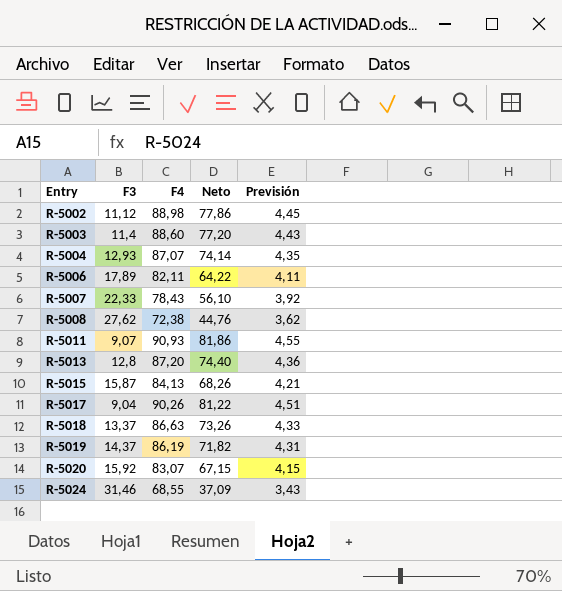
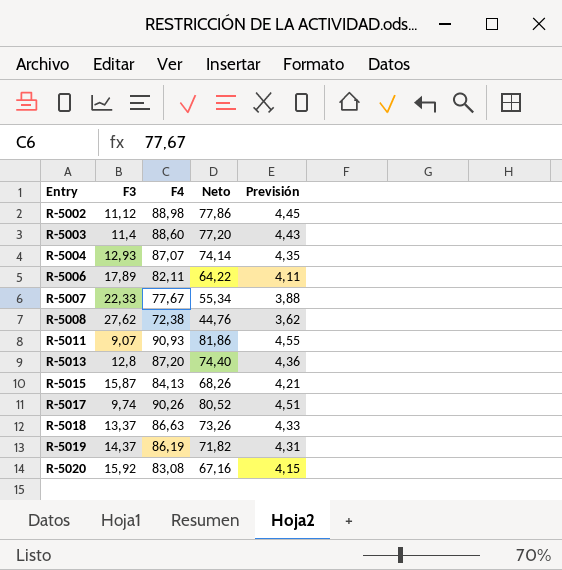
row R-5024: 31,46 | 68,55 | 37,09 | 3,43 -> none
R-5007 | F4: 78,43 -> 77,67
R-5007 | Neto: 56,10 -> 55,34
R-5007 | Previsión: 3,92 -> 3,88
R-5017 | F3: 9,04 -> 9,74
R-5017 | Neto: 81,22 -> 80,52
R-5020 | F4: 83,07 -> 83,08
R-5020 | Neto: 67,15 -> 67,16

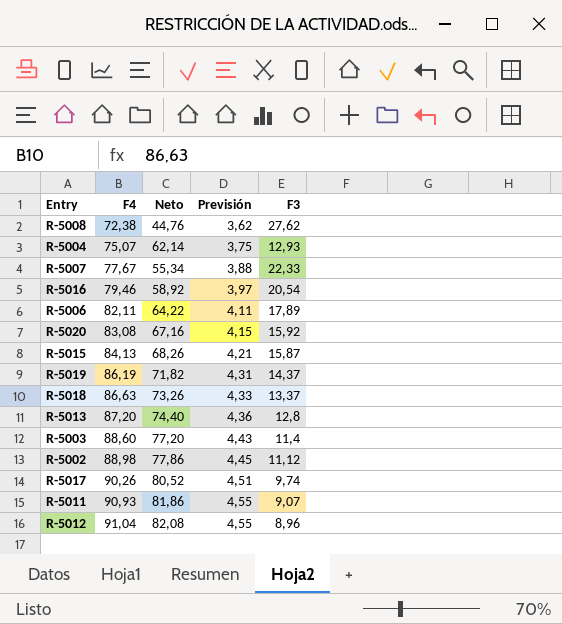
row order: Entry ascending -> F4 ascending
column F3 | position: 2 -> 5
R-5004 | F4: 87,07 -> 75,07
R-5004 | Neto: 74,14 -> 62,14
R-5004 | Previsión: 4,35 -> 3,75
row R-5016: none -> 79,46 | 58,92 | 3,97 | 20,54
row R-5012: none -> 91,04 | 82,08 | 4,55 | 8,96

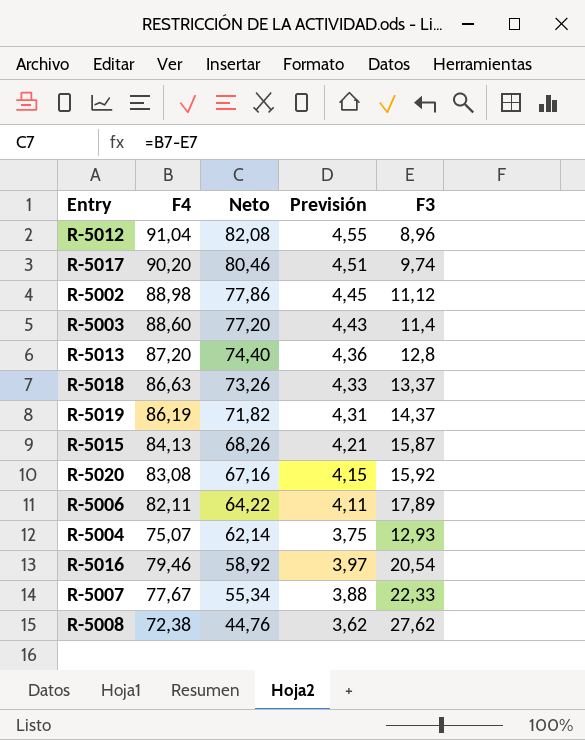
row order: F4 ascending -> Neto descending
row R-5011: 90,93 | 81,86 | 4,55 | 9,07 -> none
R-5017 | F4: 90,26 -> 90,20
R-5017 | Neto: 80,52 -> 80,46

